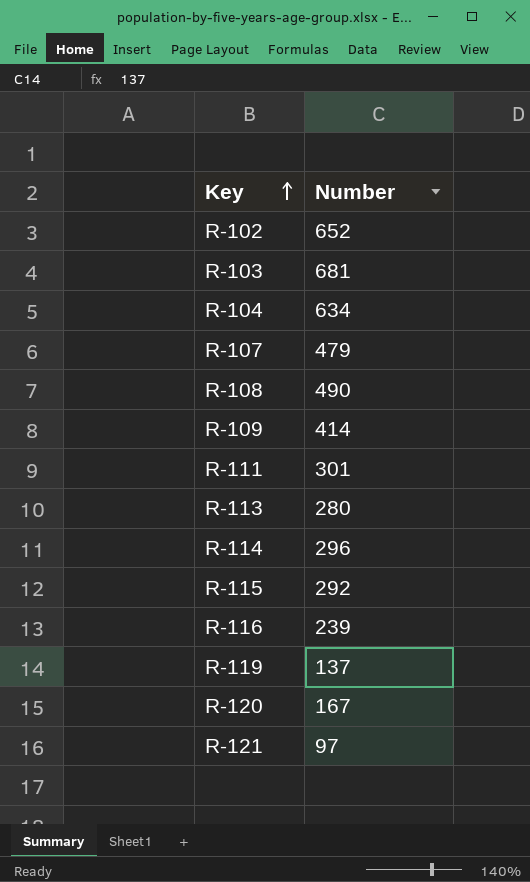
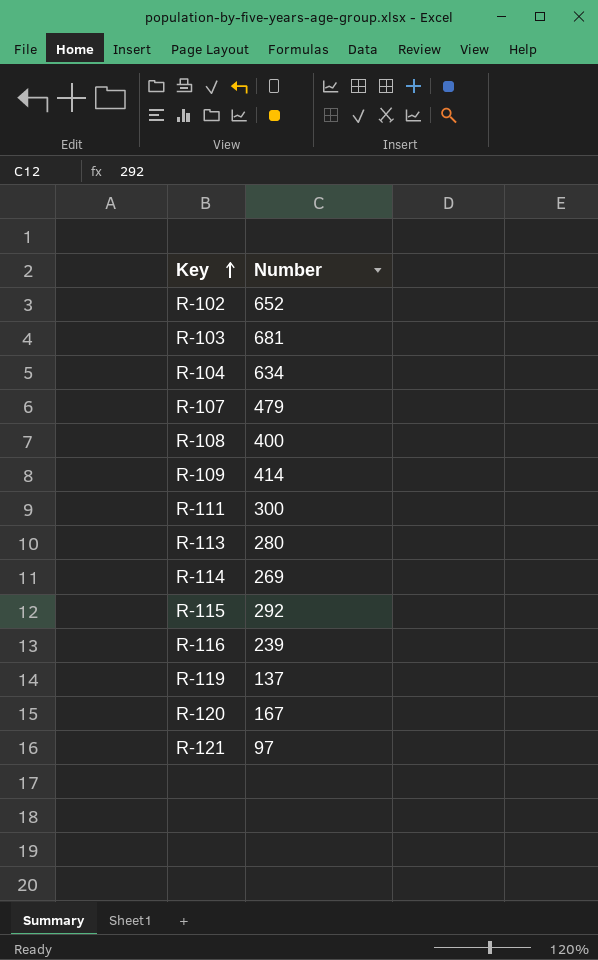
R-108 | Number: 490 -> 400
R-111 | Number: 301 -> 300
R-114 | Number: 296 -> 269

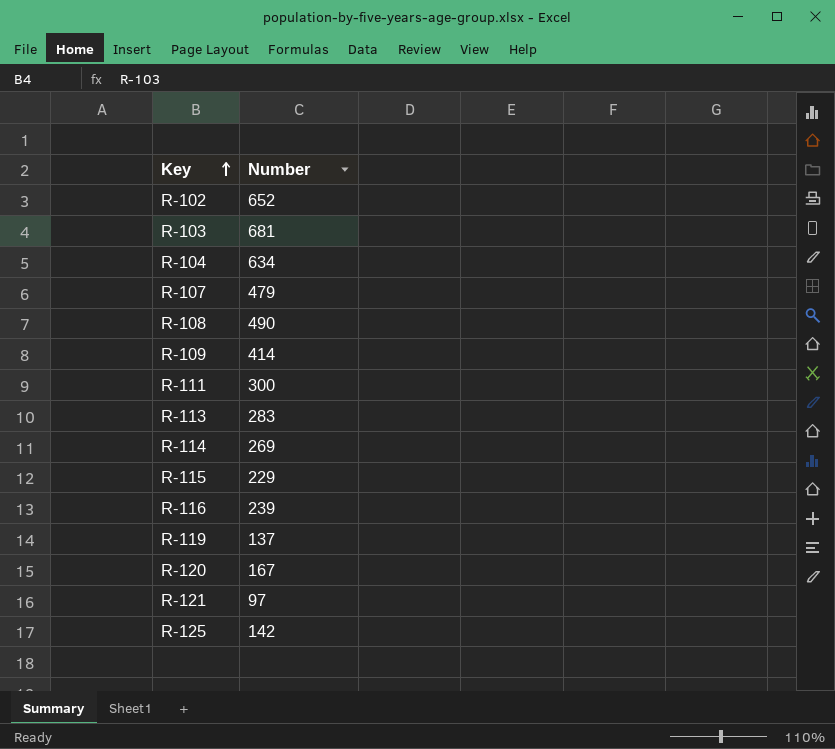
R-108 | Number: 400 -> 490
R-113 | Number: 280 -> 283
R-115 | Number: 292 -> 229
row R-125: none -> 142

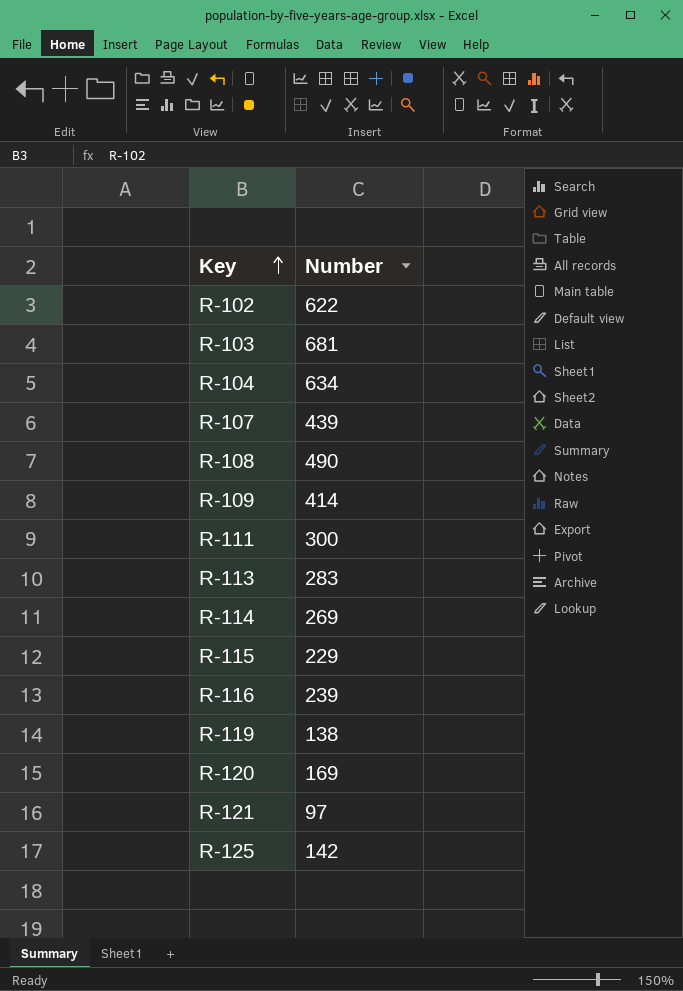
R-102 | Number: 652 -> 622
R-107 | Number: 479 -> 439
R-119 | Number: 137 -> 138
R-120 | Number: 167 -> 169

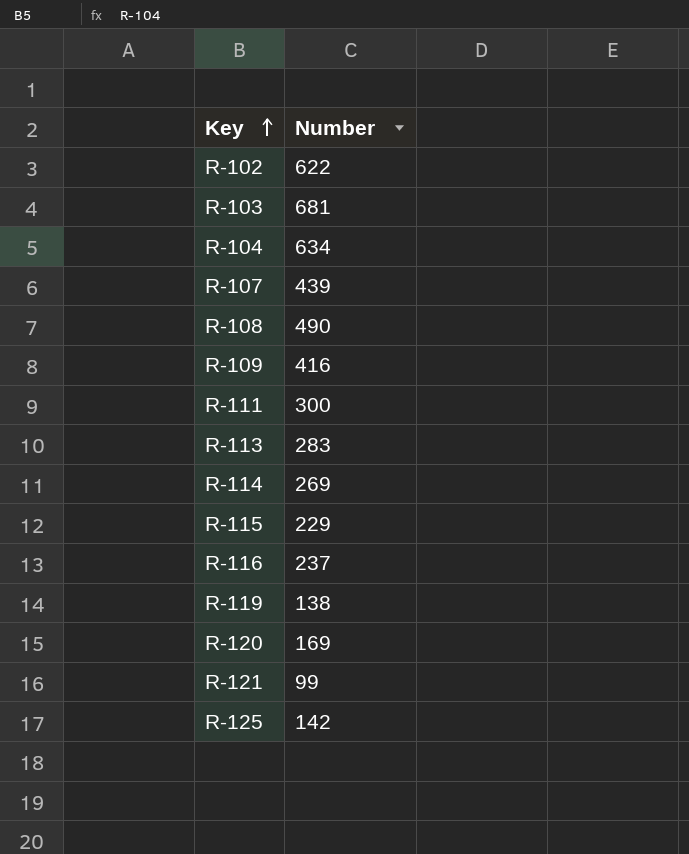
R-109 | Number: 414 -> 416
R-116 | Number: 239 -> 237
R-121 | Number: 97 -> 99

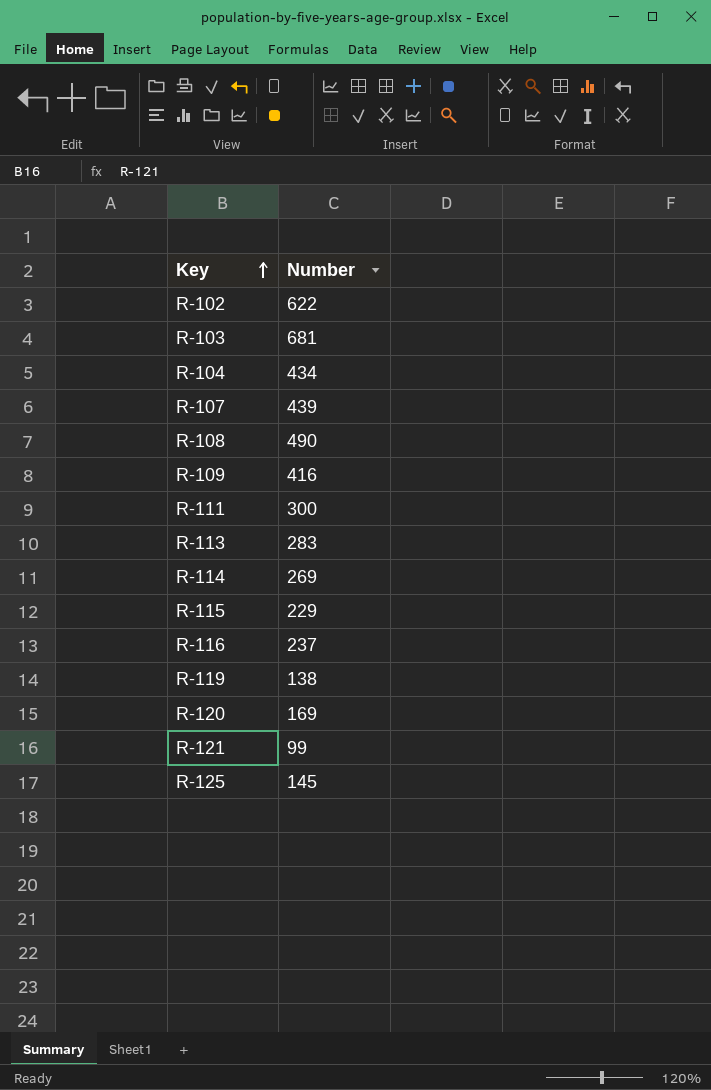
R-104 | Number: 634 -> 434
R-125 | Number: 142 -> 145

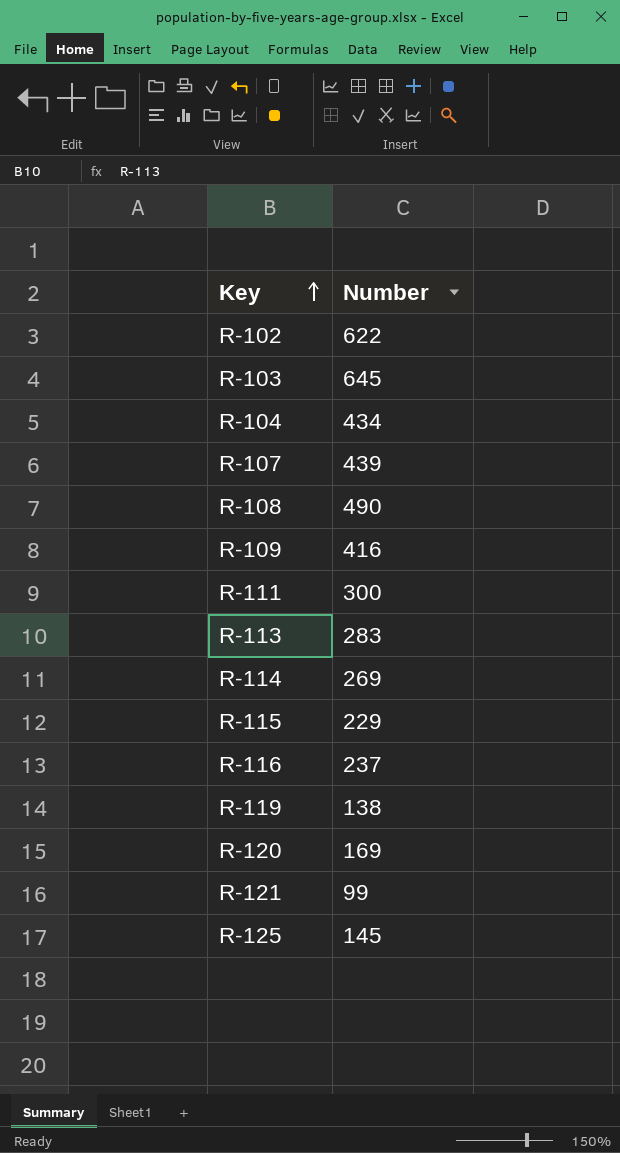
R-103 | Number: 681 -> 645

